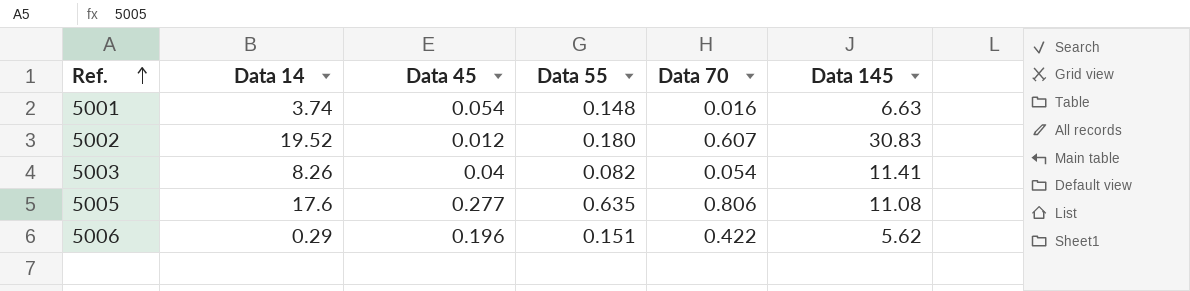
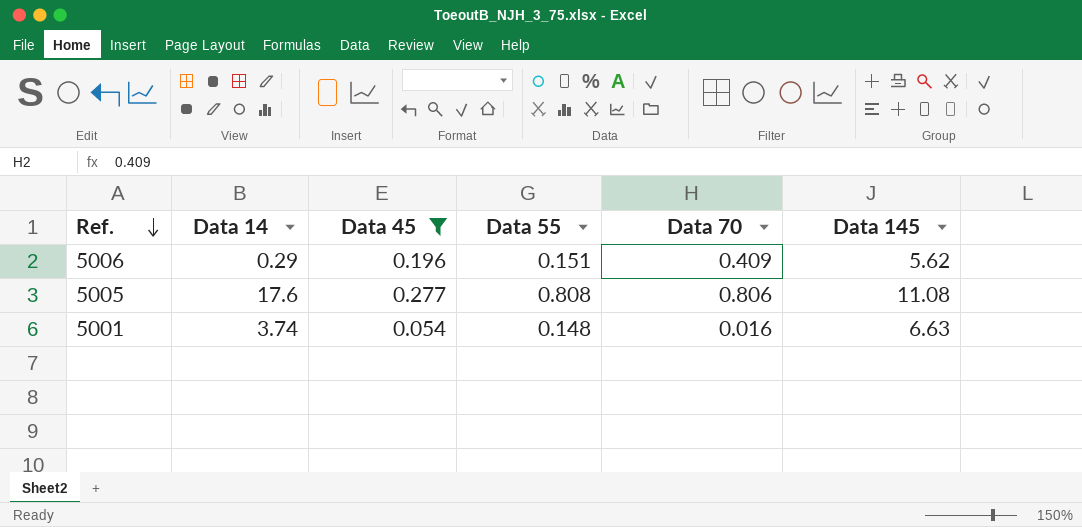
filter: none -> Data 45 >= 0.054
row order: Ref. ascending -> Ref. descending
5006 | Data 70: 0.422 -> 0.409
5005 | Data 55: 0.635 -> 0.808

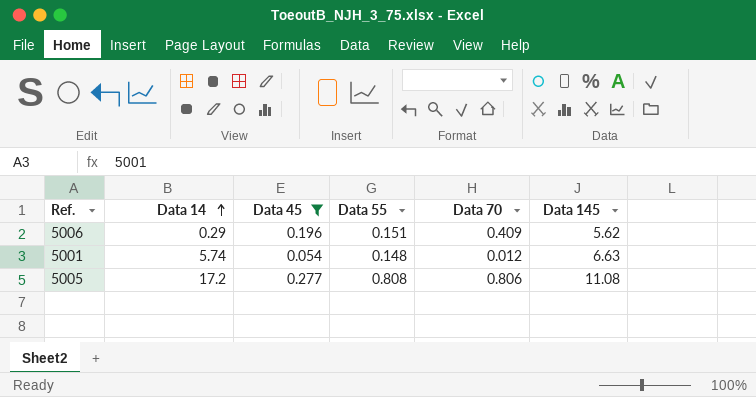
row order: Ref. descending -> Data 14 ascending
5001 | Data 14: 3.74 -> 5.74
5001 | Data 70: 0.016 -> 0.012
5005 | Data 14: 17.6 -> 17.2

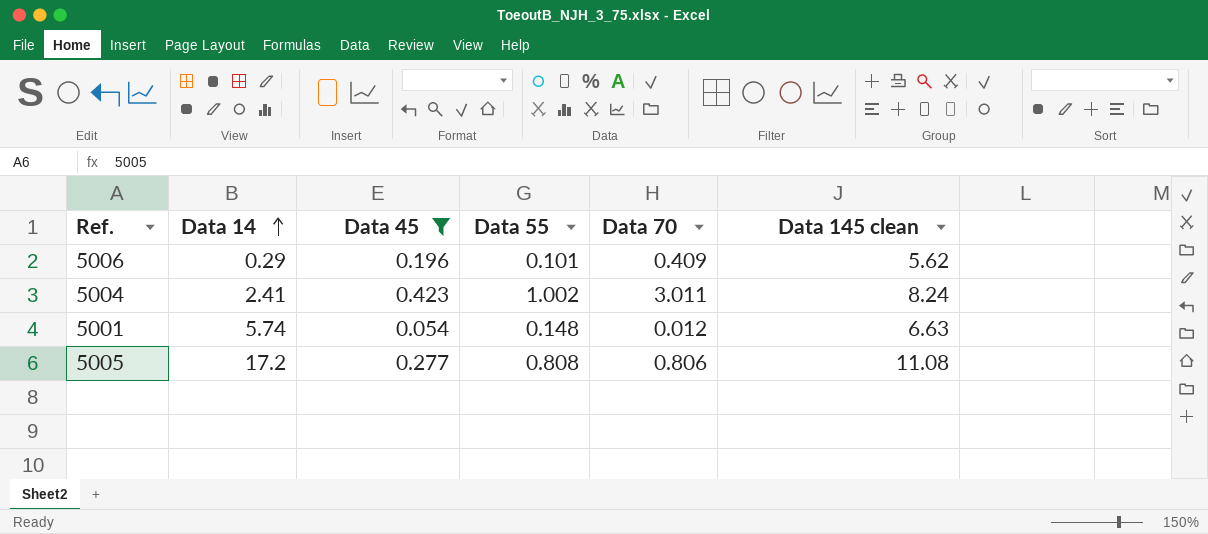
column name: Data 145 -> Data 145 clean
5006 | Data 55: 0.151 -> 0.101
row 5004: none -> 2.41 | 0.423 | 1.002 | 3.011 | 8.24

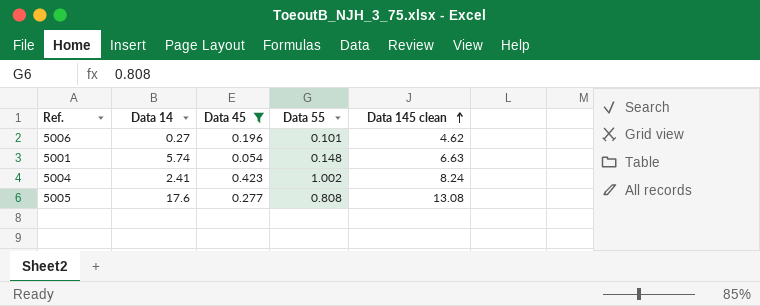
row order: Data 14 ascending -> Data 145 clean ascending
column Data 70 | position: 5 -> none
5006 | Data 14: 0.29 -> 0.27
5006 | Data 145 clean: 5.62 -> 4.62
5005 | Data 14: 17.2 -> 17.6
5005 | Data 145 clean: 11.08 -> 13.08

